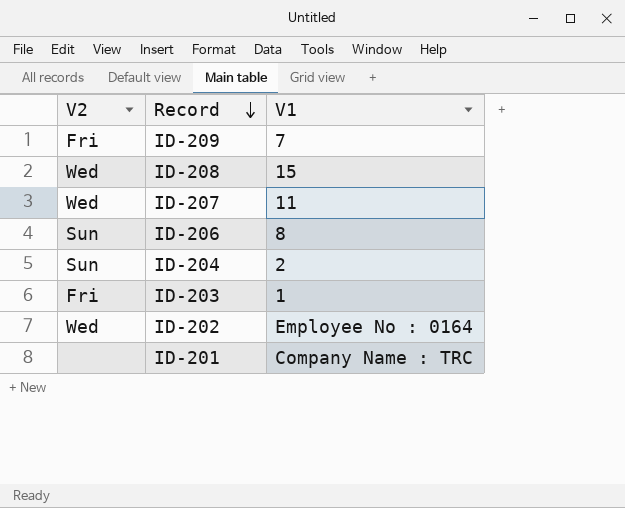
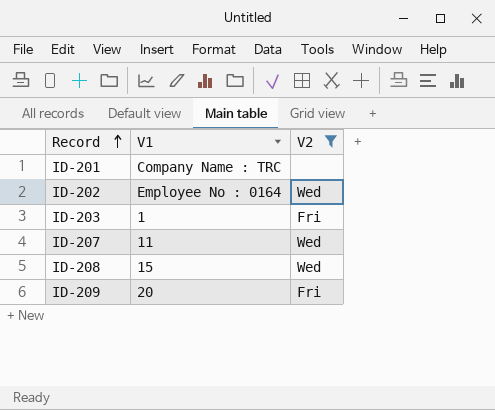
filter: none -> V2 != Sun
row order: Record descending -> Record ascending
column V2 | position: 1 -> 3
ID-209 | V1: 7 -> 20

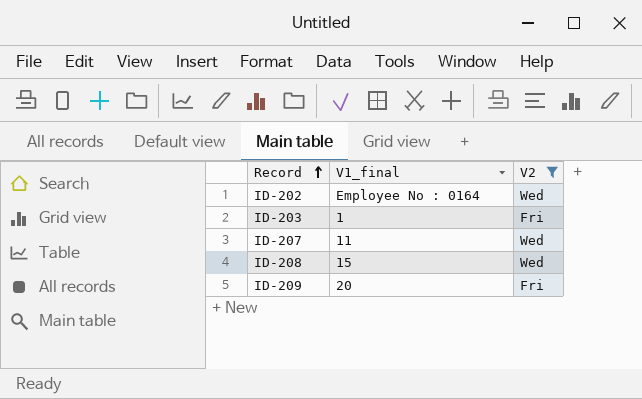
column name: V1 -> V1_final
row ID-201: Company Name : TRC | none -> none

